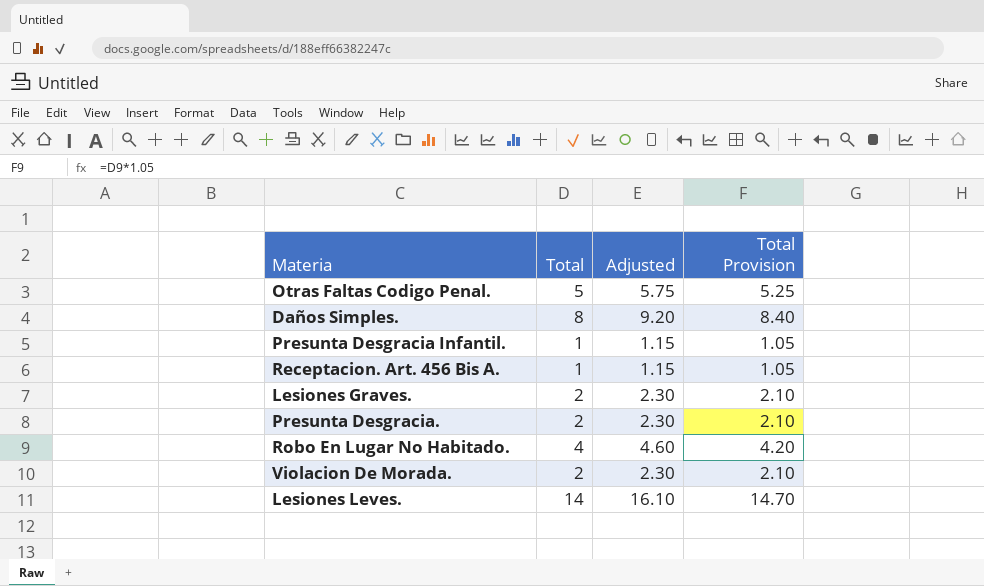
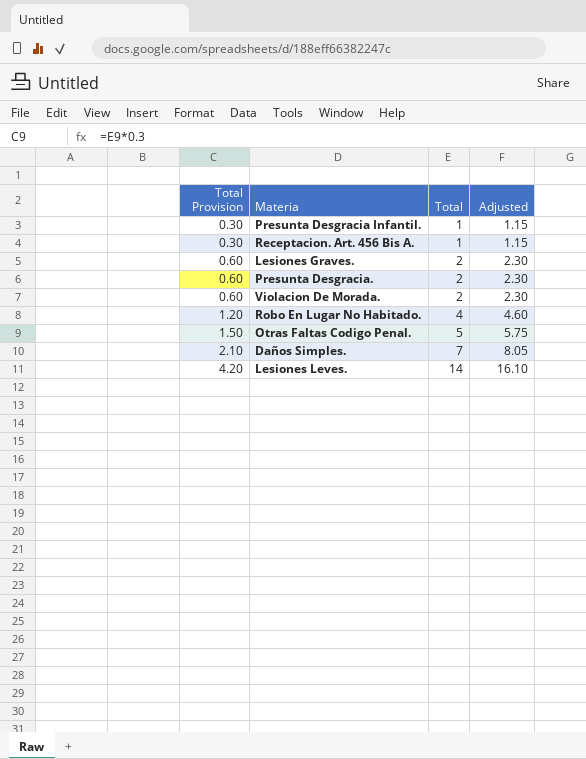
row order: none -> Total Provision ascending
column Total Provision | formula: [Total] * 1.05 -> [Total] * 0.3
column Total Provision | position: 4 -> 1
Daños Simples. | Total: 8 -> 7
Daños Simples. | Adjusted: 9.20 -> 8.05

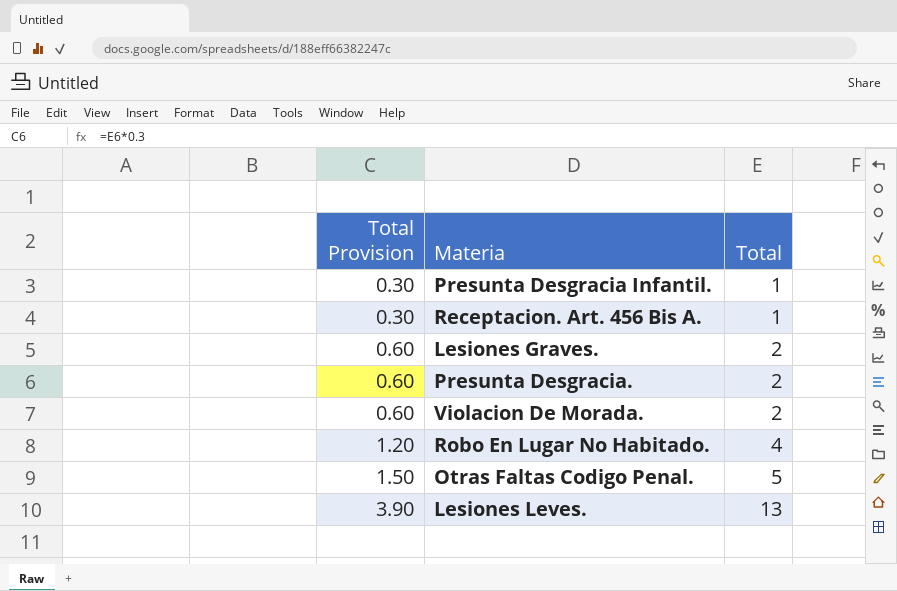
column Adjusted | formula: [Total] * 1.15 -> none
row Daños Simples.: 2.10 | 7 | 8.05 -> none
Lesiones Leves. | Total Provision: 4.20 -> 3.90
Lesiones Leves. | Total: 14 -> 13

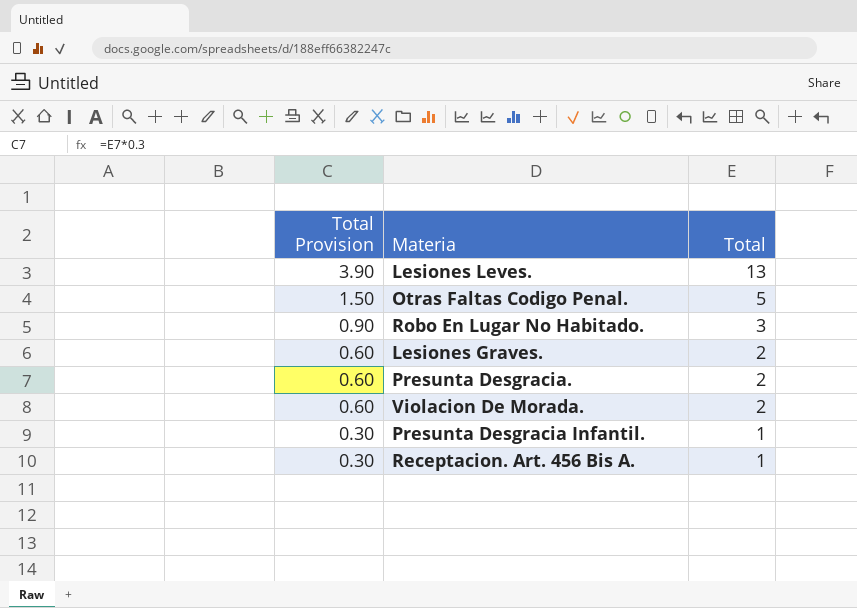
row order: Total Provision ascending -> Total Provision descending
Robo En Lugar No Habitado. | Total Provision: 1.20 -> 0.90
Robo En Lugar No Habitado. | Total: 4 -> 3

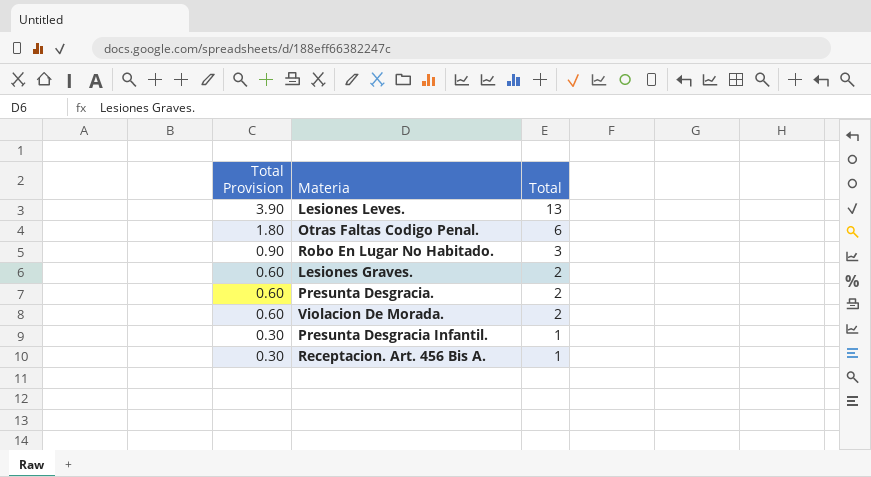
Otras Faltas Codigo Penal. | Total Provision: 1.50 -> 1.80
Otras Faltas Codigo Penal. | Total: 5 -> 6

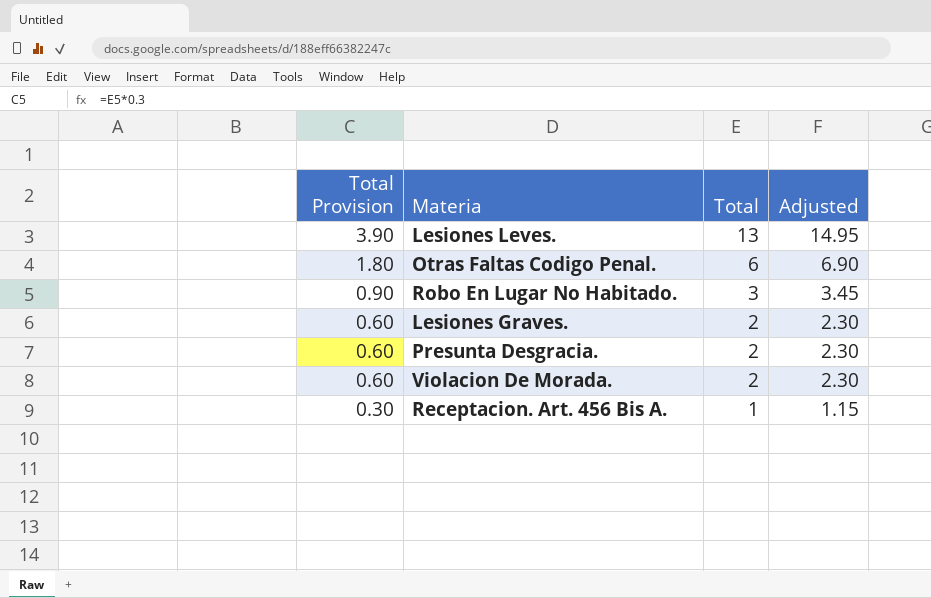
column Adjusted | formula: none -> [Total] * 1.15
row Presunta Desgracia Infantil.: 0.30 | 1 -> none

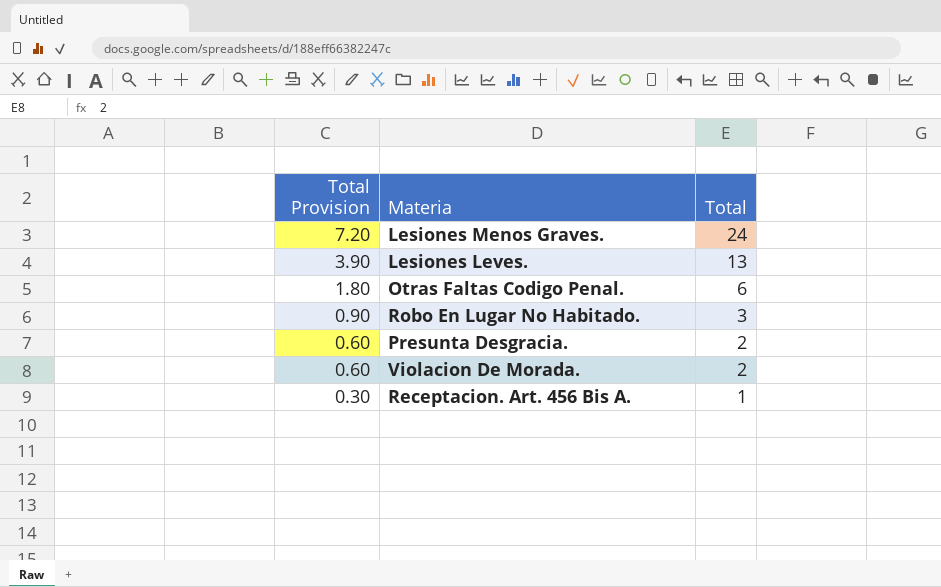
column Adjusted | formula: [Total] * 1.15 -> none
row Lesiones Graves.: 0.60 | 2 | 2.30 -> none
row Lesiones Menos Graves.: none -> 7.20 | 24

